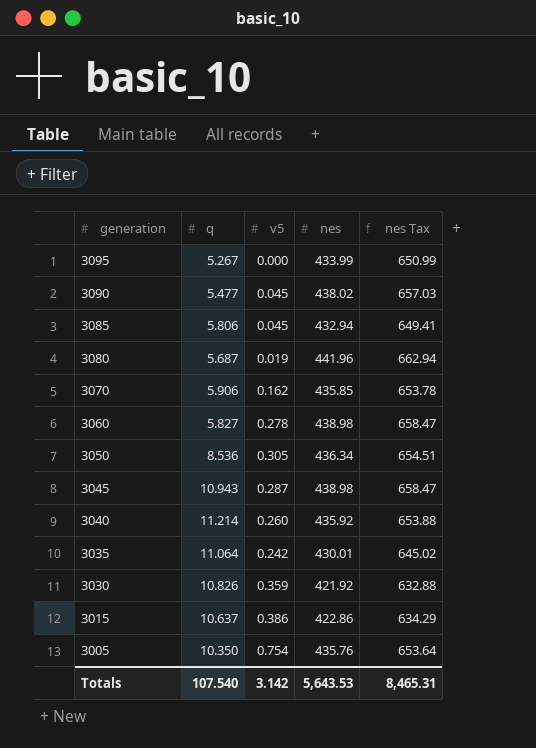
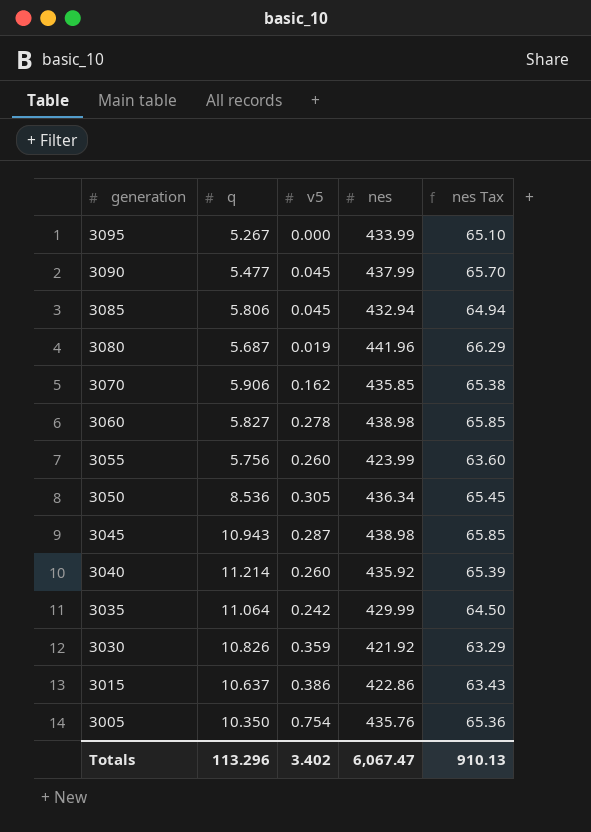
column nes Tax | formula: [nes] * 1.5 -> [nes] * 0.15
3090 | nes: 438.02 -> 437.99
row 3055: none -> 5.756 | 0.260 | 423.99 | 63.60
3035 | nes: 430.01 -> 429.99
Totals | q: 107.540 -> 113.296
Totals | v5: 3.142 -> 3.402
Totals | nes: 5,643.53 -> 6,067.47
Totals | nes Tax: 8,465.31 -> 910.13

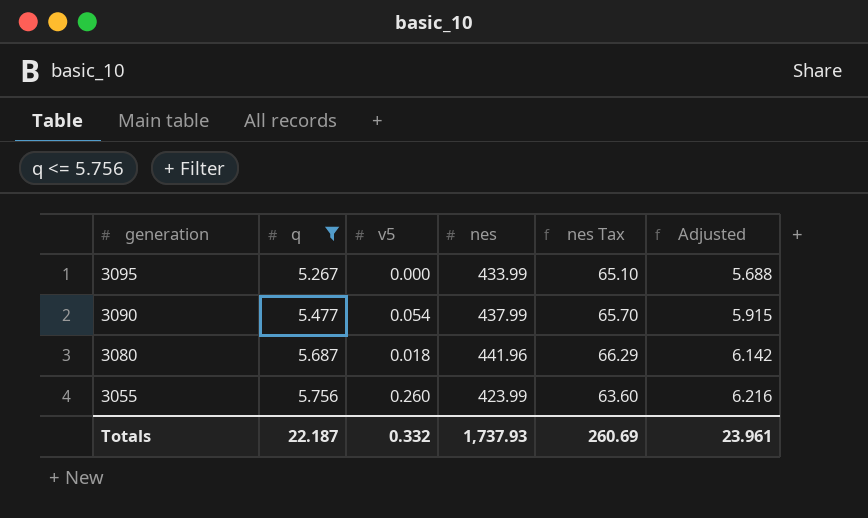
filter: none -> q <= 5.756
column Adjusted | formula: none -> [q] * 1.08
3090 | v5: 0.045 -> 0.054
3080 | v5: 0.019 -> 0.018
Totals | q: 113.296 -> 22.187
Totals | v5: 3.402 -> 0.332
Totals | nes: 6,067.47 -> 1,737.93
Totals | nes Tax: 910.13 -> 260.69

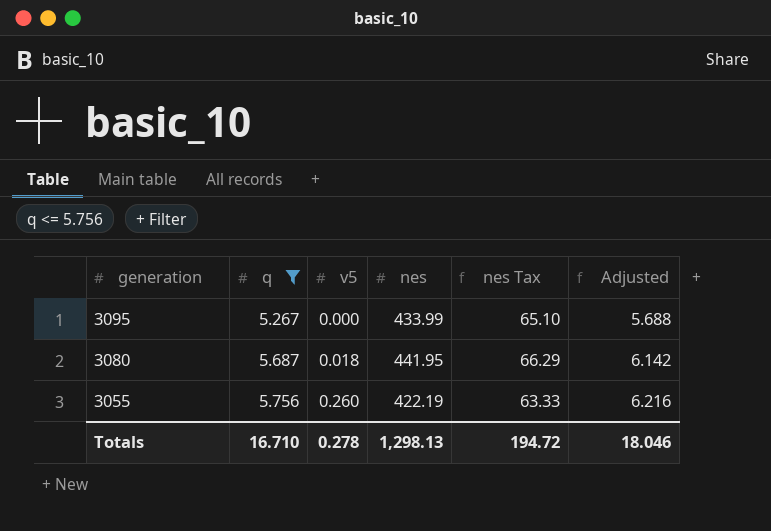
row 3090: 5.477 | 0.054 | 437.99 | 65.70 | 5.915 -> none
3080 | nes: 441.96 -> 441.95
3055 | nes: 423.99 -> 422.19
3055 | nes Tax: 63.60 -> 63.33
Totals | q: 22.187 -> 16.710
Totals | v5: 0.332 -> 0.278
Totals | nes: 1,737.93 -> 1,298.13
Totals | nes Tax: 260.69 -> 194.72
Totals | Adjusted: 23.961 -> 18.046

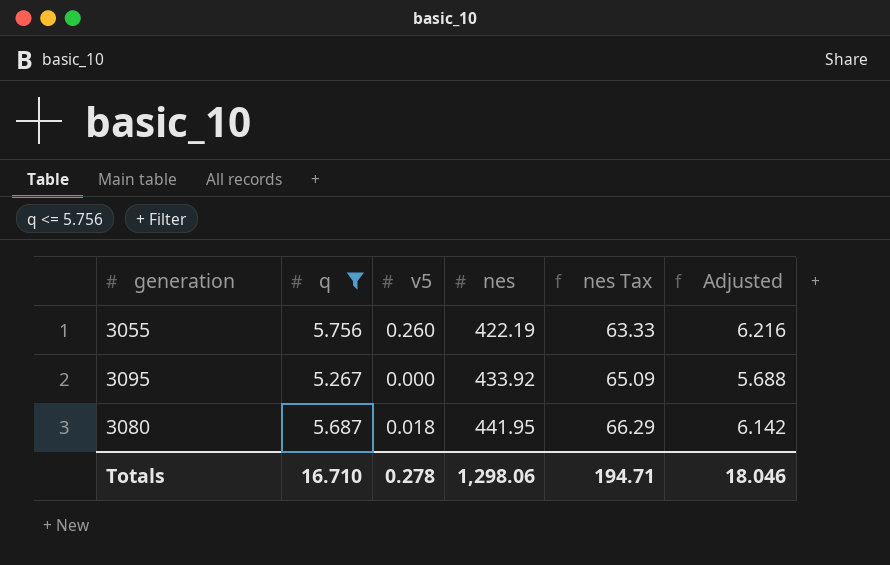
row order: generation descending -> nes ascending
3095 | nes: 433.99 -> 433.92
3095 | nes Tax: 65.10 -> 65.09
Totals | nes: 1,298.13 -> 1,298.06
Totals | nes Tax: 194.72 -> 194.71

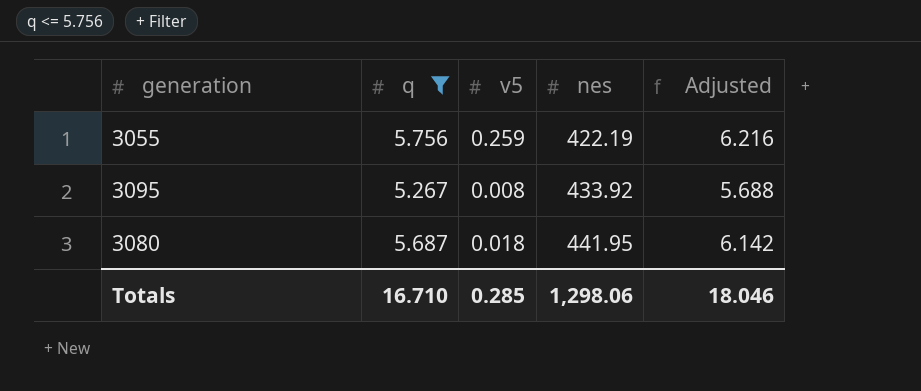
column nes Tax | formula: [nes] * 0.15 -> none
3055 | v5: 0.260 -> 0.259
3095 | v5: 0.000 -> 0.008
Totals | v5: 0.278 -> 0.285

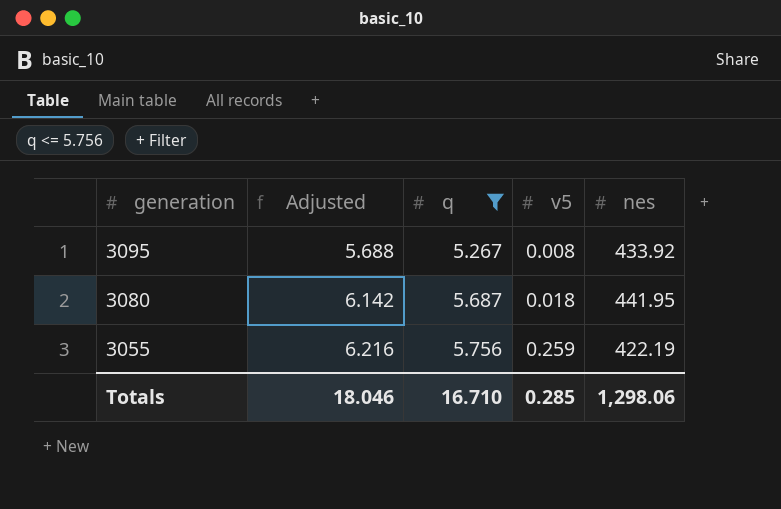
row order: nes ascending -> generation descending
column Adjusted | position: 5 -> 2

